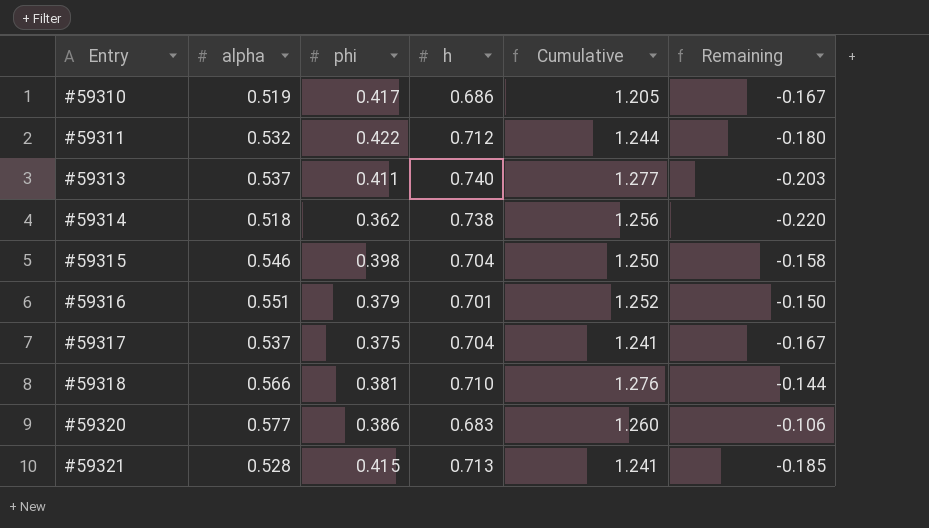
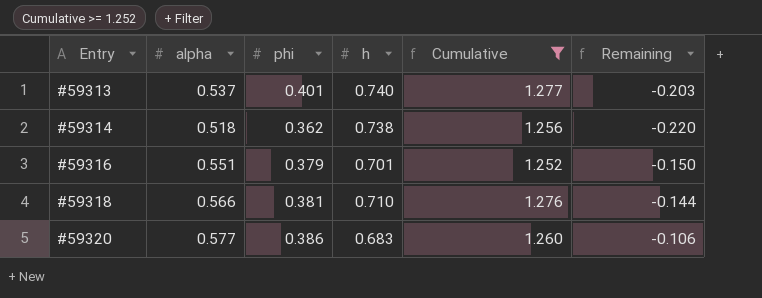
filter: none -> Cumulative >= 1.252
#59313 | phi: 0.411 -> 0.401

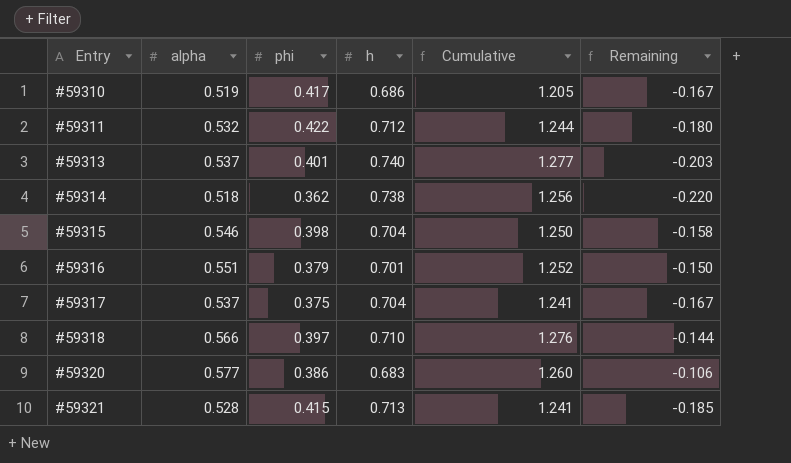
filter: Cumulative >= 1.252 -> none
#59318 | phi: 0.381 -> 0.397

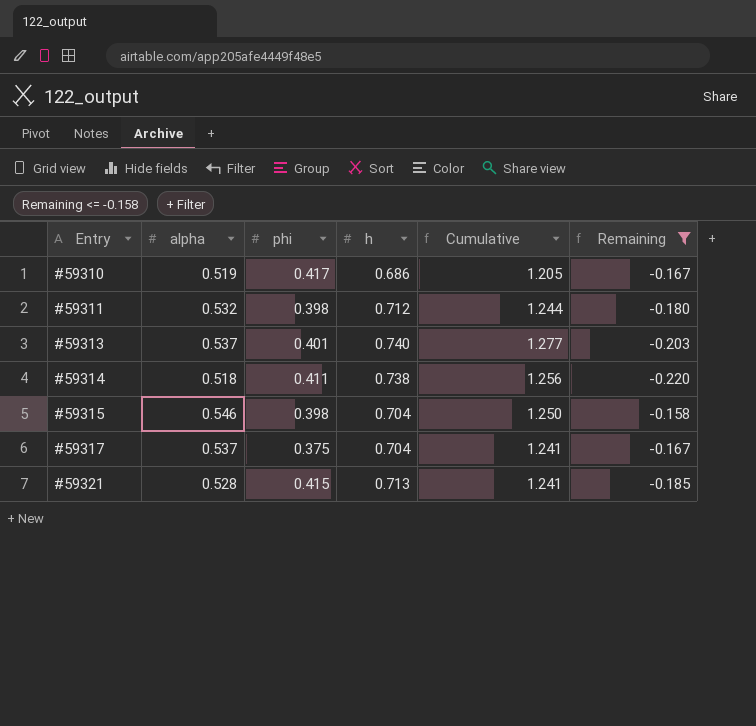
filter: none -> Remaining <= -0.158
#59311 | phi: 0.422 -> 0.398
#59314 | phi: 0.362 -> 0.411

